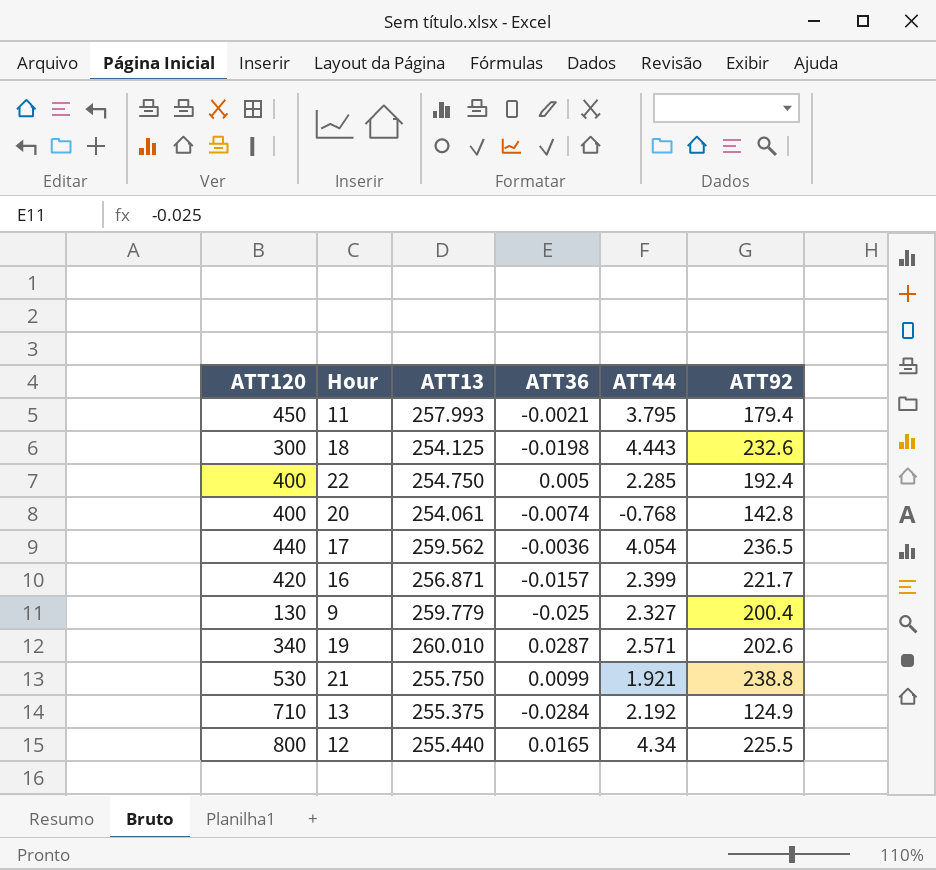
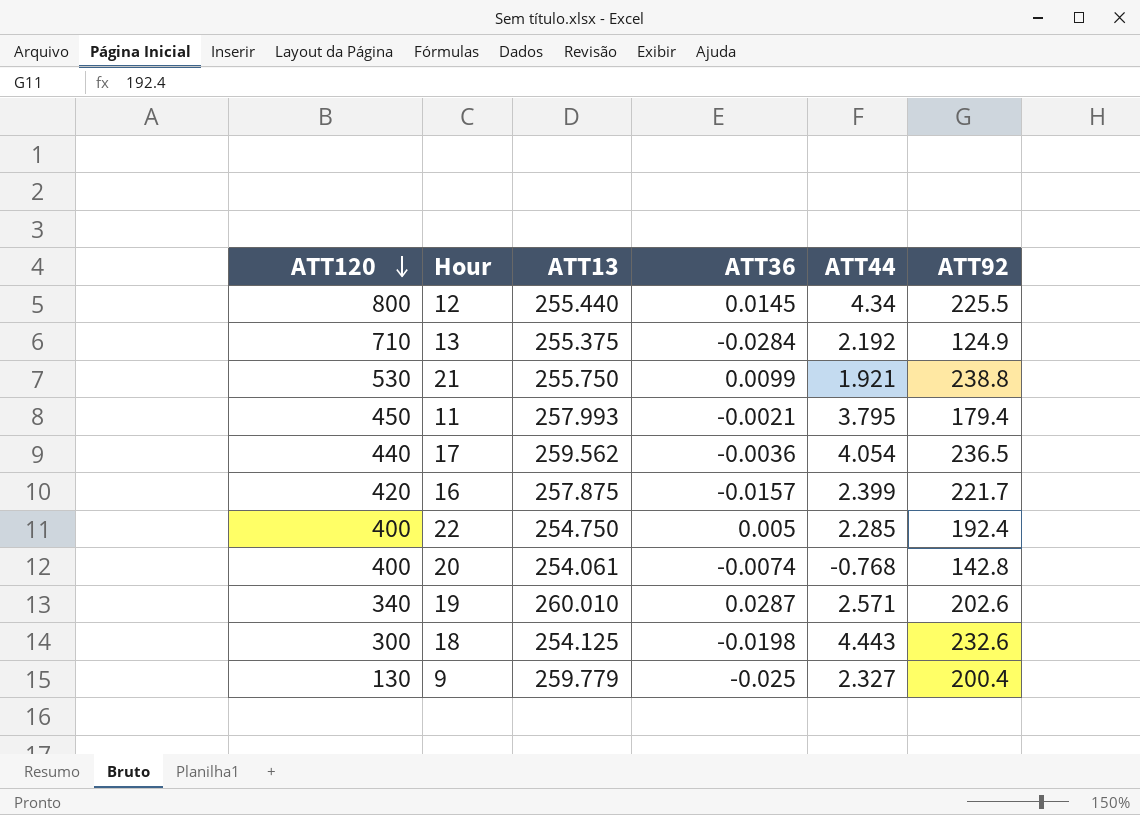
row order: none -> ATT120 descending
12 | ATT36: 0.0165 -> 0.0145
16 | ATT13: 256.871 -> 257.875

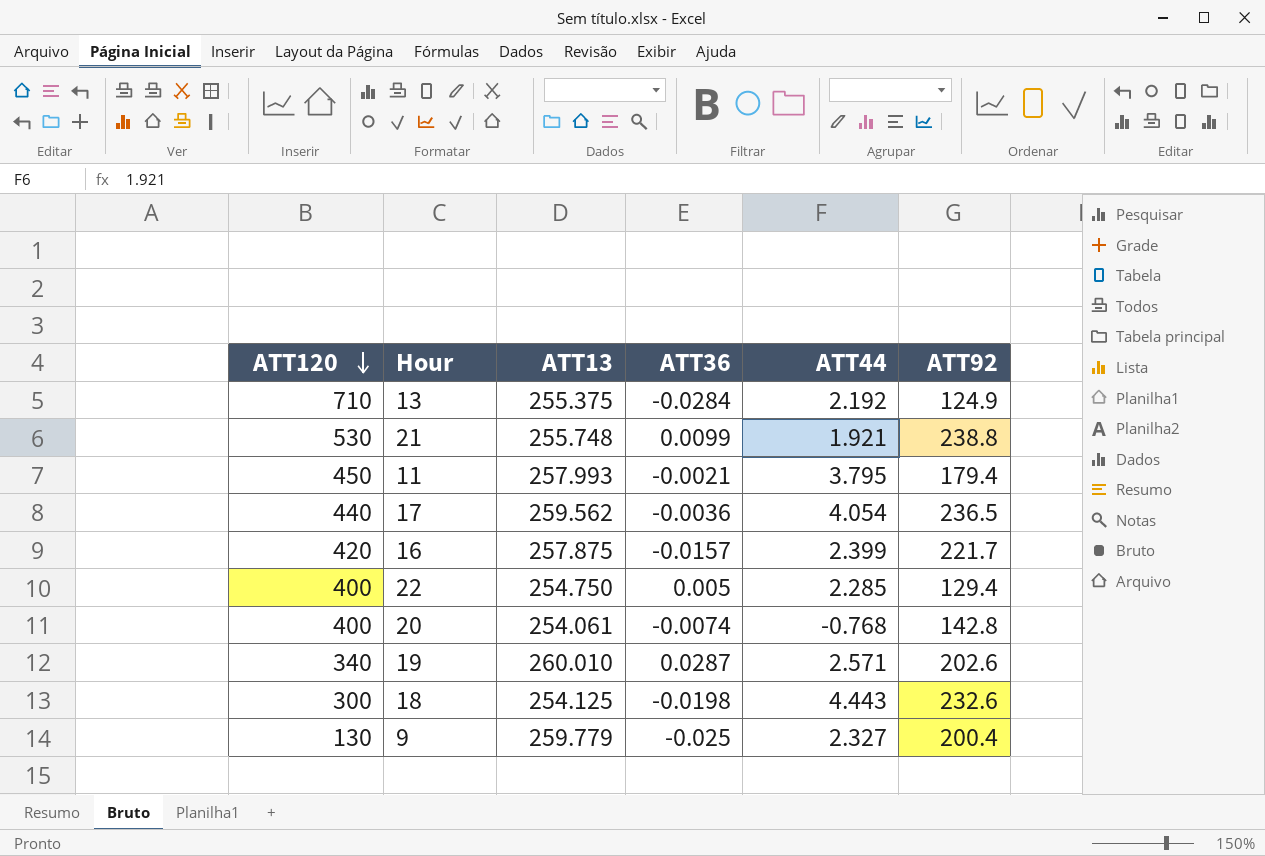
row 12: 800 | 255.440 | 0.0145 | 4.34 | 225.5 -> none
21 | ATT13: 255.750 -> 255.748
22 | ATT92: 192.4 -> 129.4

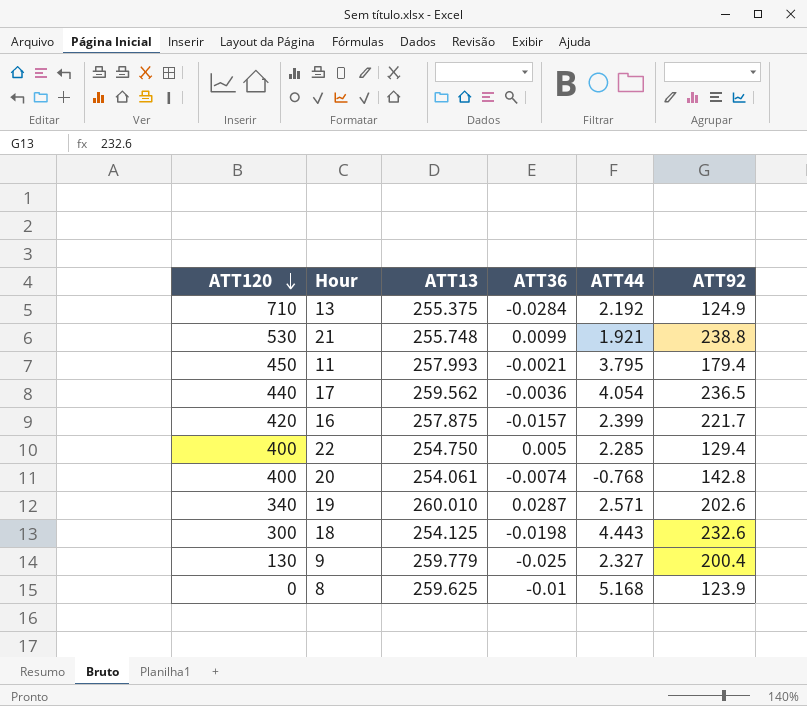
row 8: none -> 0 | 259.625 | -0.01 | 5.168 | 123.9

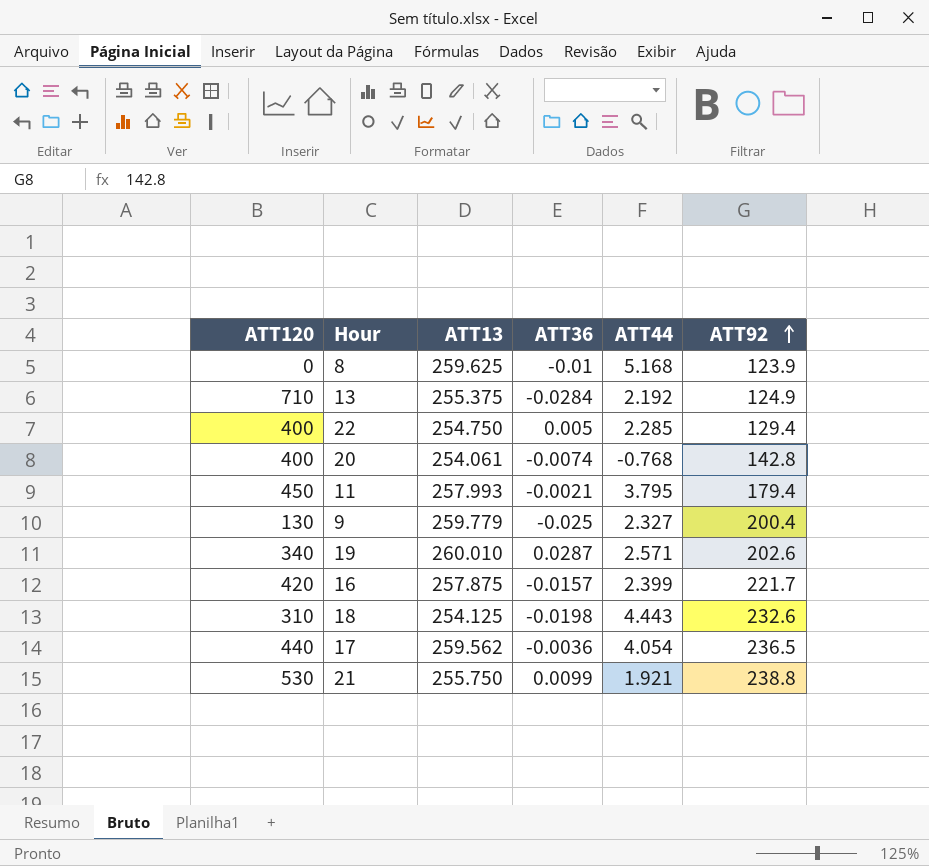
row order: ATT120 descending -> ATT92 ascending
18 | ATT120: 300 -> 310
21 | ATT13: 255.748 -> 255.750

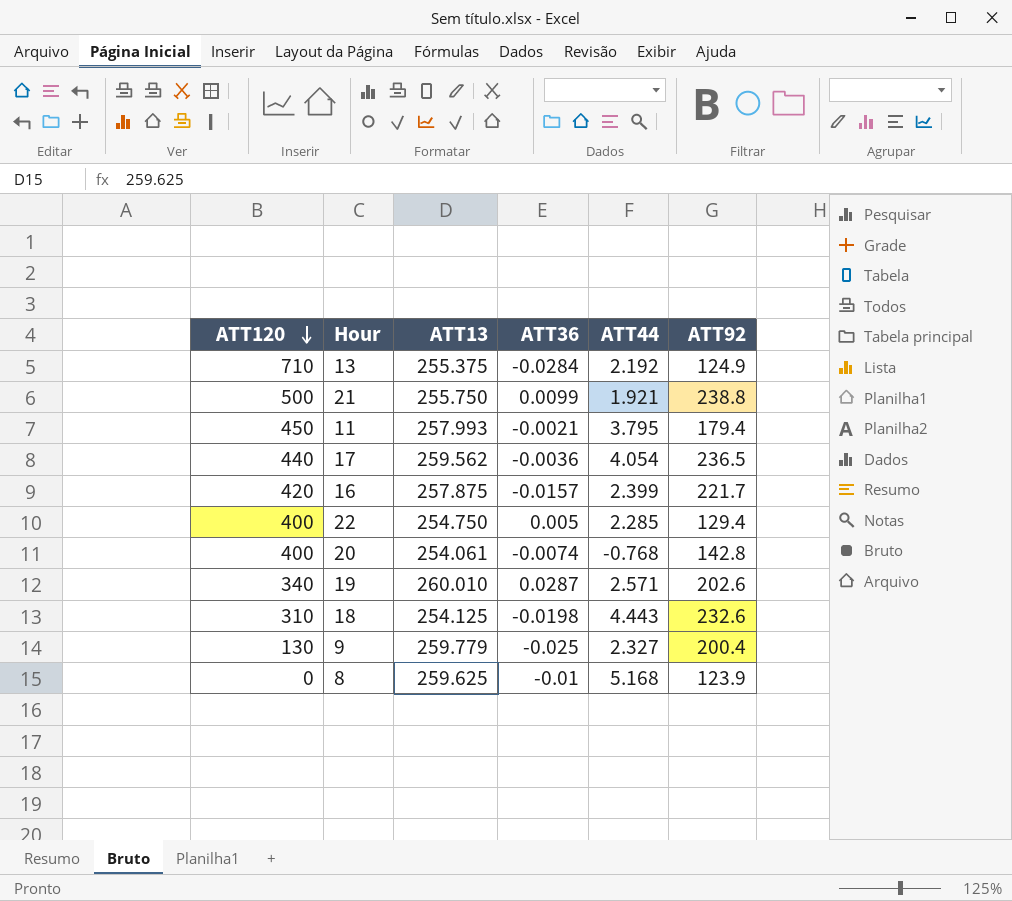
row order: ATT92 ascending -> ATT120 descending
21 | ATT120: 530 -> 500

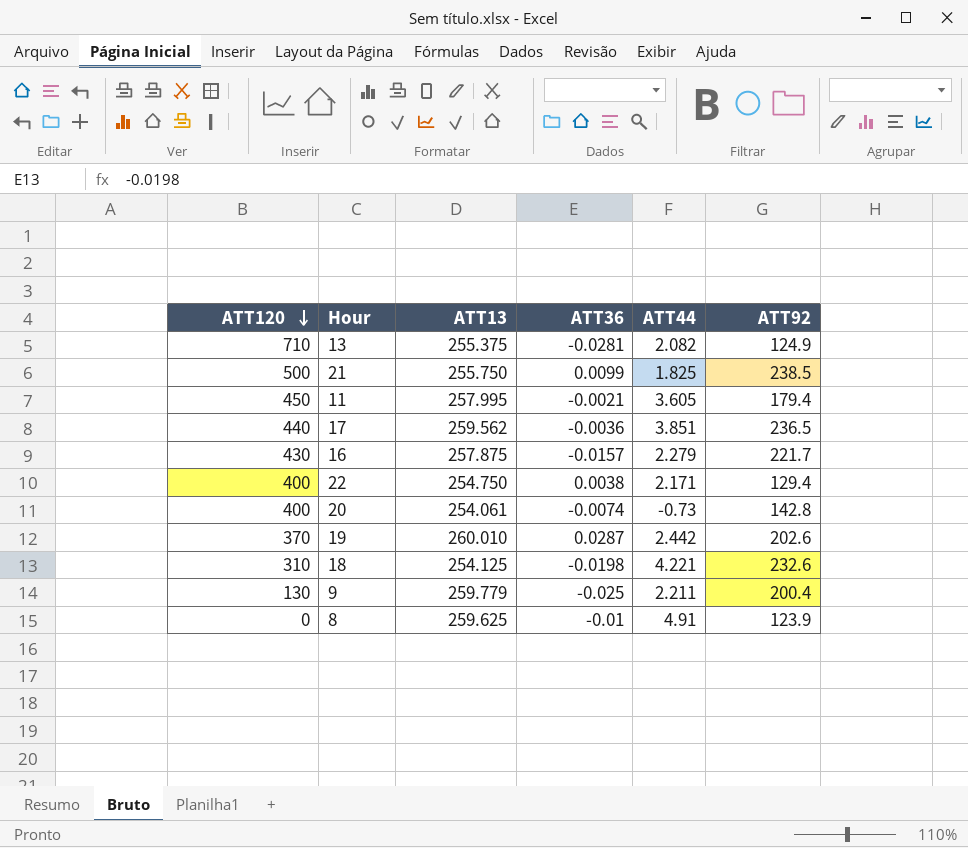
13 | ATT36: -0.0284 -> -0.0281
13 | ATT44: 2.192 -> 2.082
21 | ATT44: 1.921 -> 1.825
21 | ATT92: 238.8 -> 238.5
11 | ATT13: 257.993 -> 257.995
11 | ATT44: 3.795 -> 3.605
17 | ATT44: 4.054 -> 3.851
16 | ATT120: 420 -> 430
16 | ATT44: 2.399 -> 2.279
22 | ATT36: 0.005 -> 0.0038
22 | ATT44: 2.285 -> 2.171
20 | ATT44: -0.768 -> -0.73
19 | ATT120: 340 -> 370
19 | ATT44: 2.571 -> 2.442
18 | ATT44: 4.443 -> 4.221
9 | ATT44: 2.327 -> 2.211
8 | ATT44: 5.168 -> 4.91

